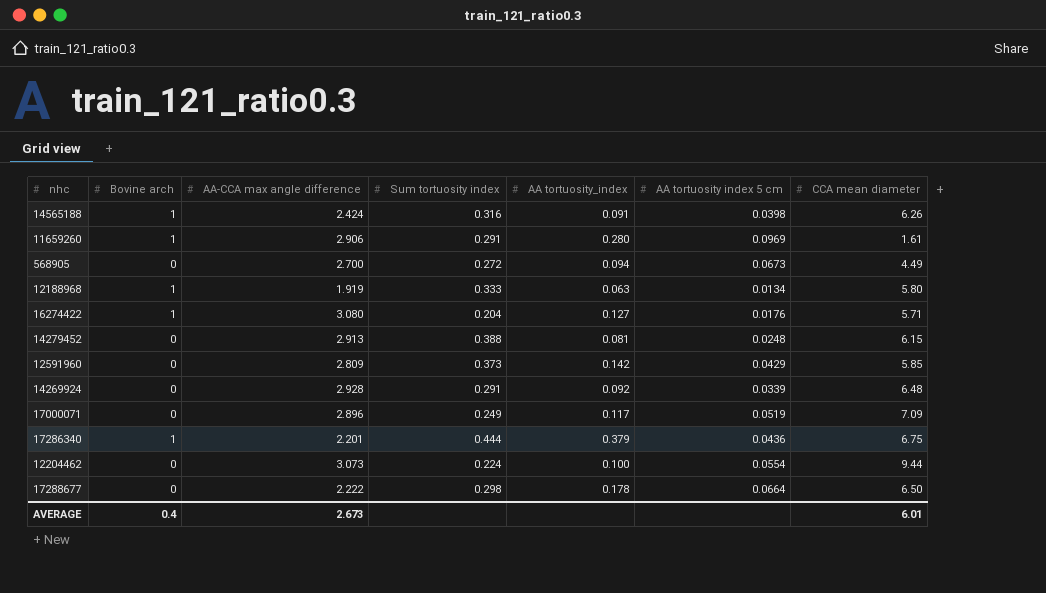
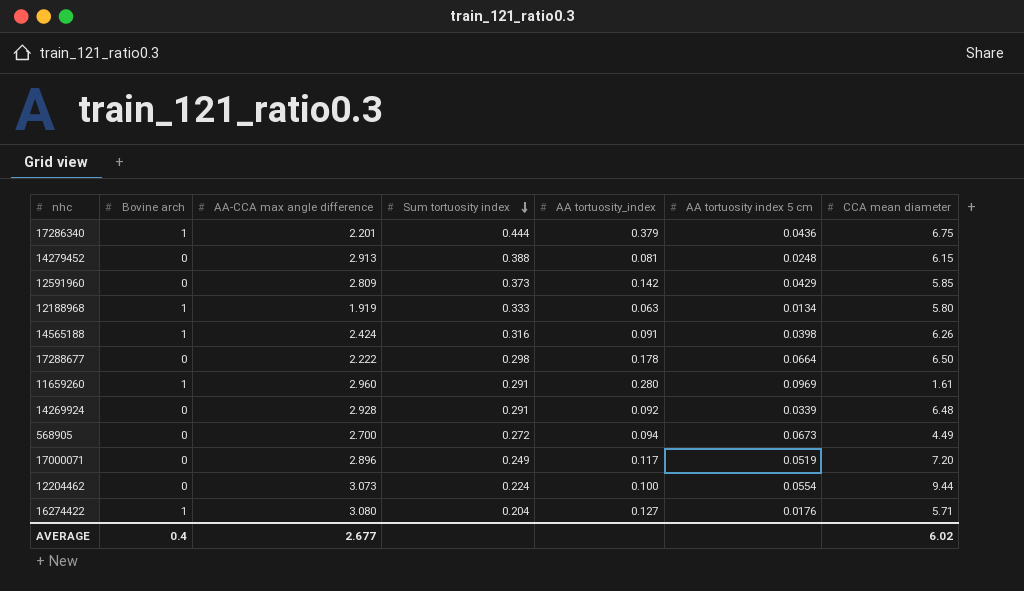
row order: none -> Sum tortuosity index descending
11659260 | AA-CCA max angle difference: 2.906 -> 2.960
17000071 | CCA mean diameter: 7.09 -> 7.20
AVERAGE | AA-CCA max angle difference: 2.673 -> 2.677
AVERAGE | CCA mean diameter: 6.01 -> 6.02

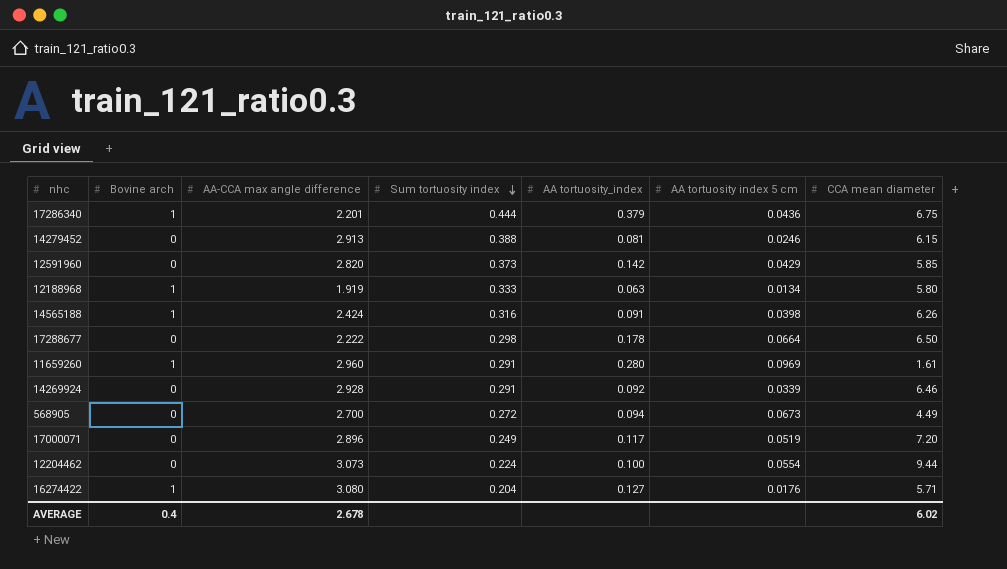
14279452 | AA tortuosity index 5 cm: 0.0248 -> 0.0246
12591960 | AA-CCA max angle difference: 2.809 -> 2.820
14269924 | CCA mean diameter: 6.48 -> 6.46
AVERAGE | AA-CCA max angle difference: 2.677 -> 2.678

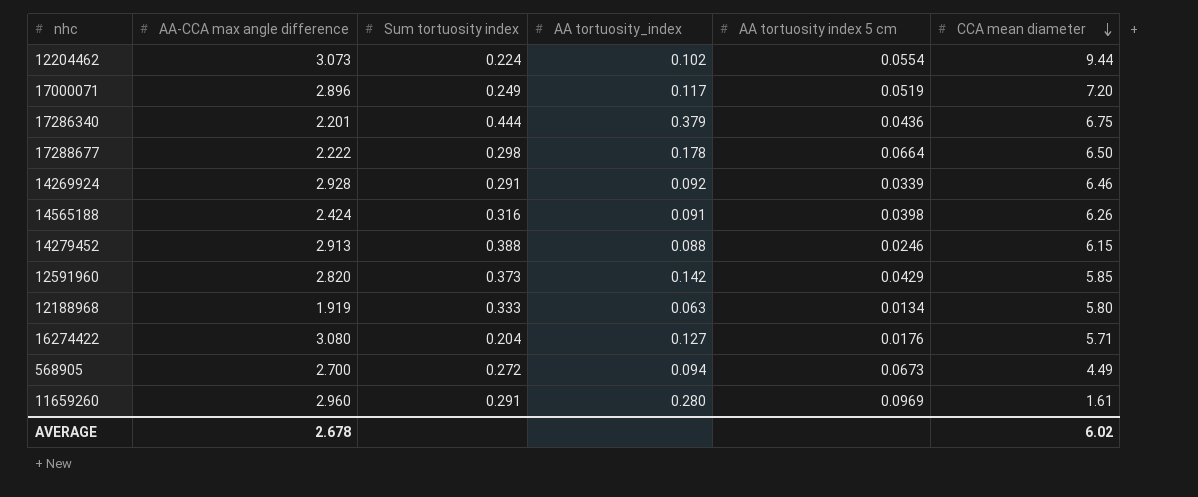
row order: Sum tortuosity index descending -> CCA mean diameter descending
column Bovine arch | position: 2 -> none
12204462 | AA tortuosity_index: 0.100 -> 0.102
14279452 | AA tortuosity_index: 0.081 -> 0.088

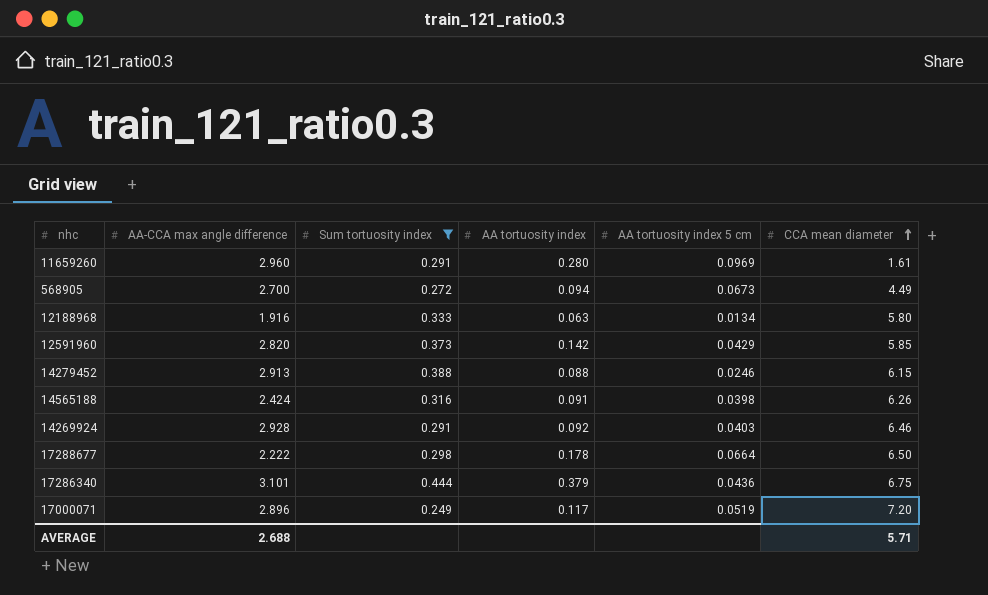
filter: none -> Sum tortuosity index >= 0.249
row order: CCA mean diameter descending -> CCA mean diameter ascending
column name: AA tortuosity_index -> AA tortuosity index
12188968 | AA-CCA max angle difference: 1.919 -> 1.916
14269924 | AA tortuosity index 5 cm: 0.0339 -> 0.0403
17286340 | AA-CCA max angle difference: 2.201 -> 3.101
AVERAGE | AA-CCA max angle difference: 2.678 -> 2.688
AVERAGE | CCA mean diameter: 6.02 -> 5.71

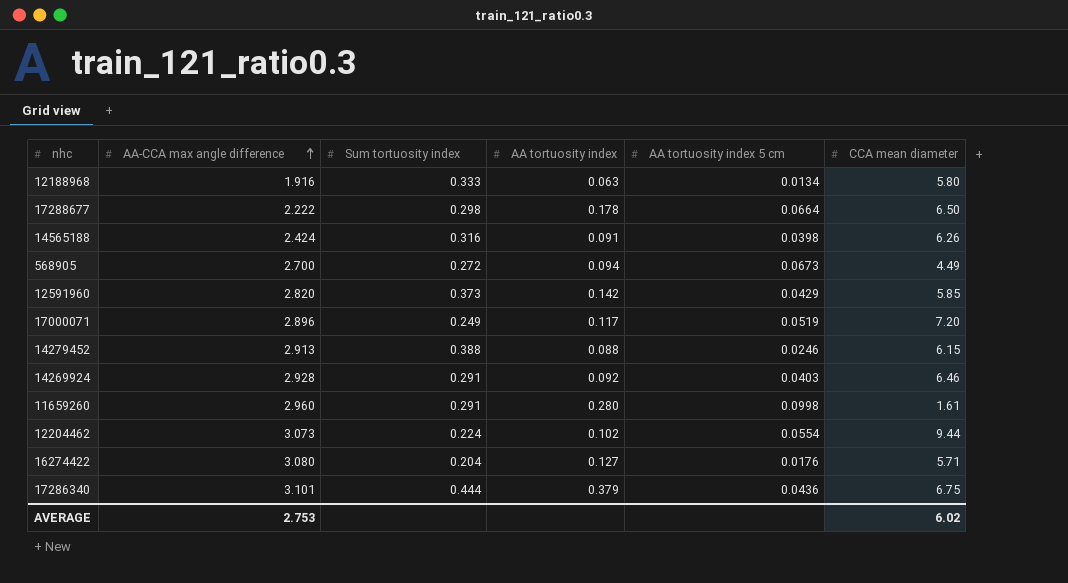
filter: Sum tortuosity index >= 0.249 -> none
row order: CCA mean diameter ascending -> AA-CCA max angle difference ascending
11659260 | AA tortuosity index 5 cm: 0.0969 -> 0.0998
AVERAGE | AA-CCA max angle difference: 2.688 -> 2.753
AVERAGE | CCA mean diameter: 5.71 -> 6.02

